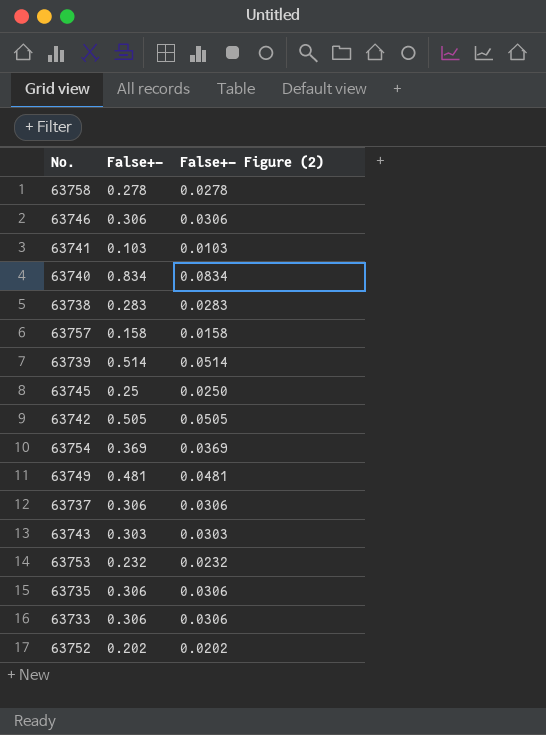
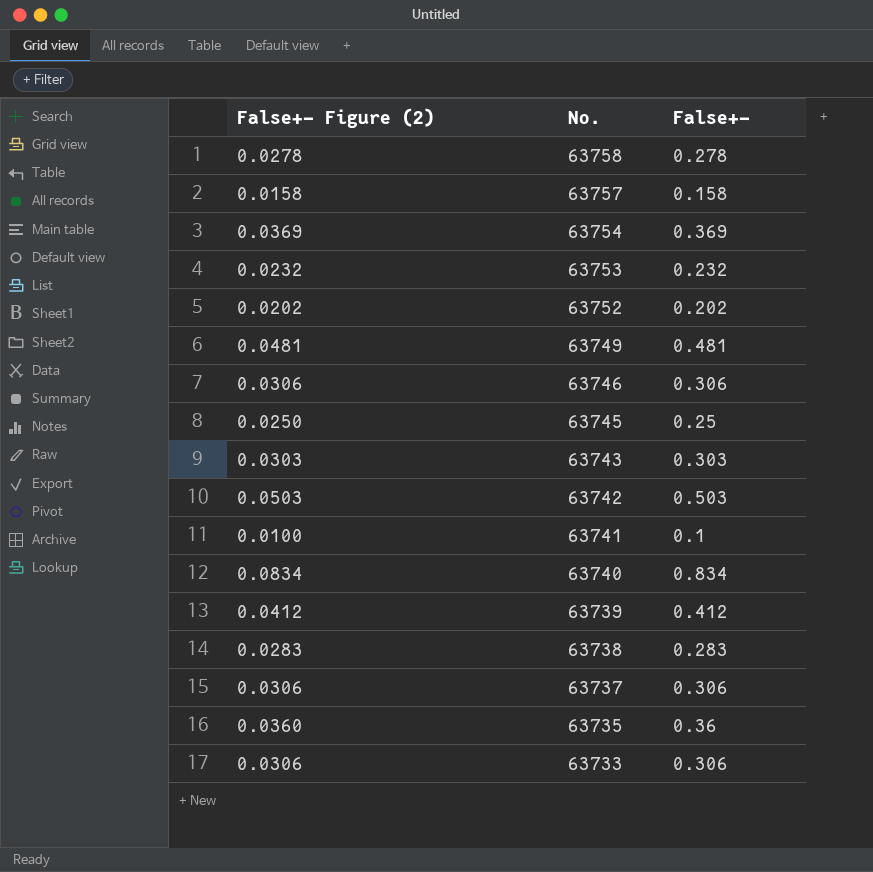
row order: none -> No. descending
column False+- Figure (2) | position: 3 -> 1
63742 | False+- Figure (2): 0.0505 -> 0.0503
63742 | False+-: 0.505 -> 0.503
63741 | False+- Figure (2): 0.0103 -> 0.0100
63741 | False+-: 0.103 -> 0.1
63739 | False+- Figure (2): 0.0514 -> 0.0412
63739 | False+-: 0.514 -> 0.412
63735 | False+- Figure (2): 0.0306 -> 0.0360
63735 | False+-: 0.306 -> 0.36

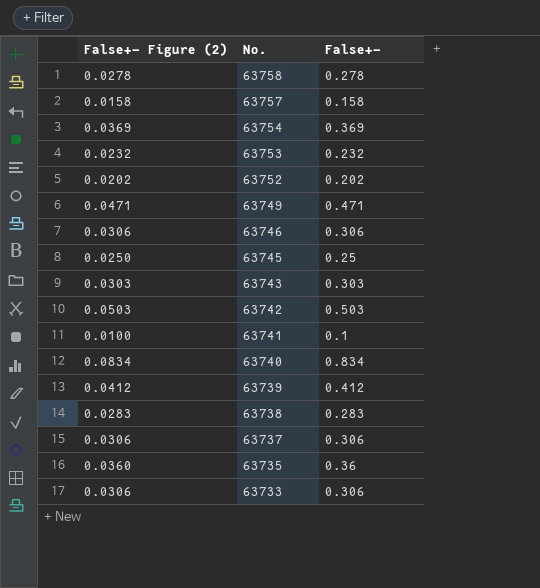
63749 | False+- Figure (2): 0.0481 -> 0.0471
63749 | False+-: 0.481 -> 0.471

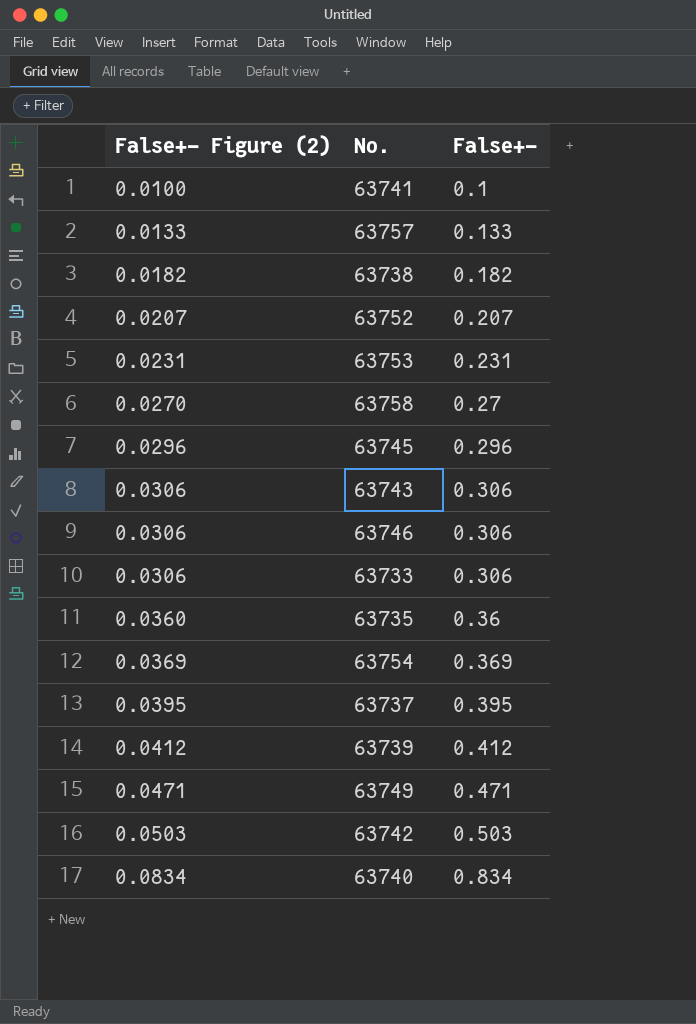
row order: No. descending -> False+- Figure (2) ascending
63757 | False+- Figure (2): 0.0158 -> 0.0133
63757 | False+-: 0.158 -> 0.133
63738 | False+- Figure (2): 0.0283 -> 0.0182
63738 | False+-: 0.283 -> 0.182
63752 | False+- Figure (2): 0.0202 -> 0.0207
63752 | False+-: 0.202 -> 0.207
63753 | False+- Figure (2): 0.0232 -> 0.0231
63753 | False+-: 0.232 -> 0.231
63758 | False+- Figure (2): 0.0278 -> 0.0270
63758 | False+-: 0.278 -> 0.27
63745 | False+- Figure (2): 0.0250 -> 0.0296
63745 | False+-: 0.25 -> 0.296
63743 | False+- Figure (2): 0.0303 -> 0.0306
63743 | False+-: 0.303 -> 0.306
63737 | False+- Figure (2): 0.0306 -> 0.0395
63737 | False+-: 0.306 -> 0.395

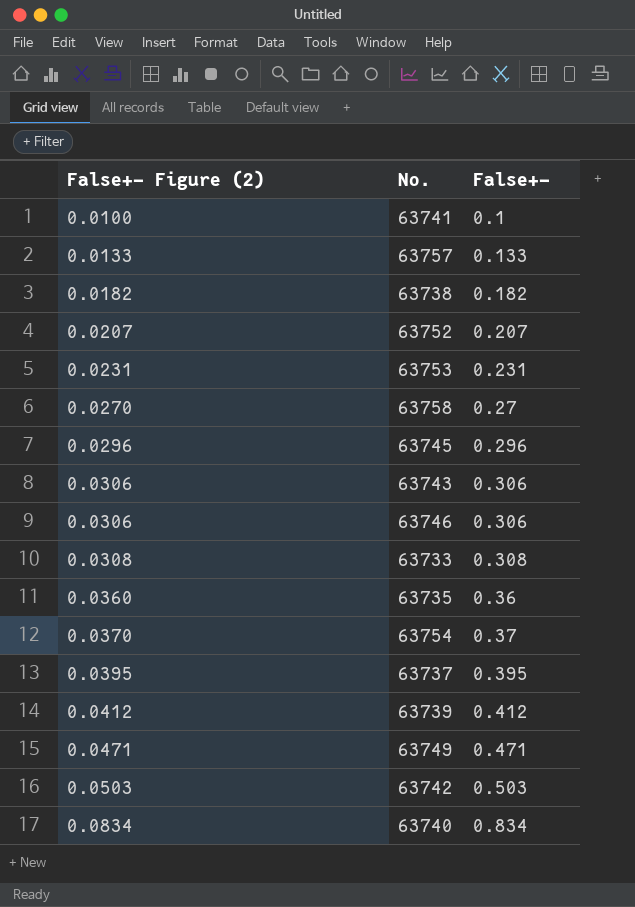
63733 | False+- Figure (2): 0.0306 -> 0.0308
63733 | False+-: 0.306 -> 0.308
63754 | False+- Figure (2): 0.0369 -> 0.0370
63754 | False+-: 0.369 -> 0.37

